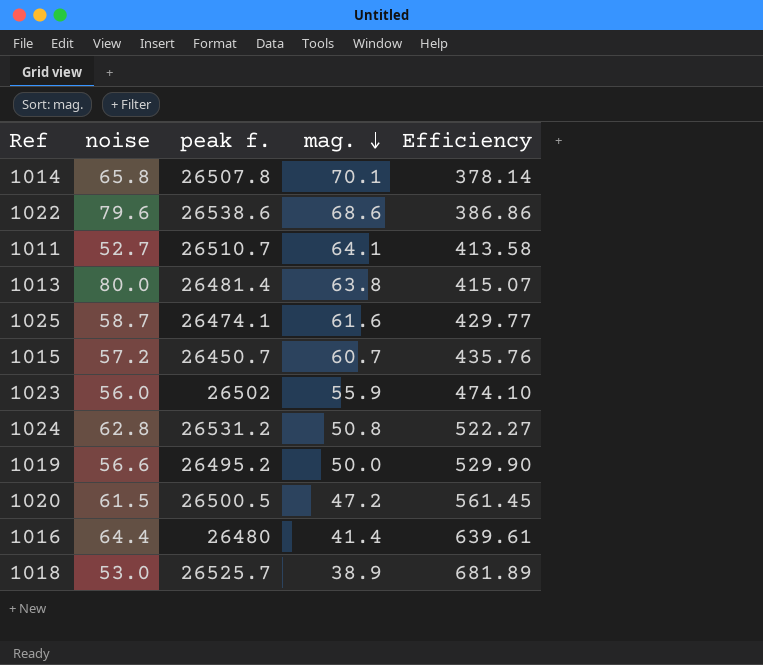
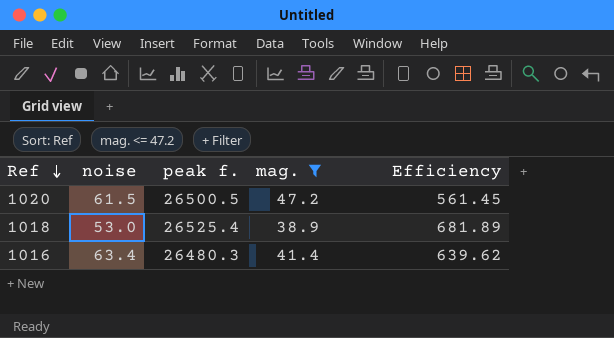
filter: none -> mag. <= 47.2
row order: mag. descending -> Ref descending
1018 | peak f.: 26525.7 -> 26525.4
1016 | noise: 64.4 -> 63.4
1016 | peak f.: 26480 -> 26480.3
1016 | Efficiency: 639.61 -> 639.62

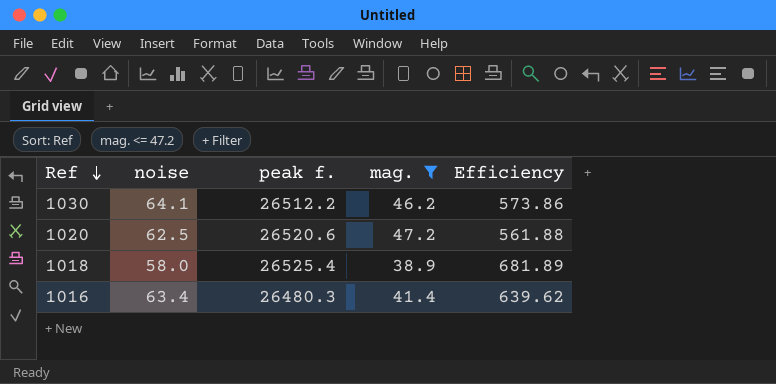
row 1030: none -> 64.1 | 26512.2 | 46.2 | 573.86
1020 | noise: 61.5 -> 62.5
1020 | peak f.: 26500.5 -> 26520.6
1020 | Efficiency: 561.45 -> 561.88
1018 | noise: 53.0 -> 58.0

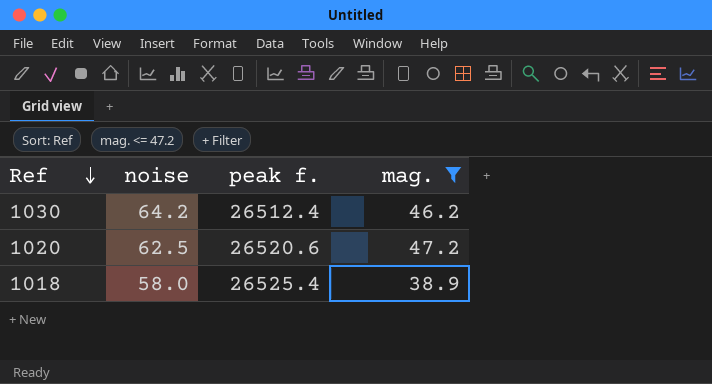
column Efficiency | formula: [peak f.] / [mag.] -> none
row 1016: 63.4 | 26480.3 | 41.4 | 639.62 -> none
1030 | noise: 64.1 -> 64.2
1030 | peak f.: 26512.2 -> 26512.4

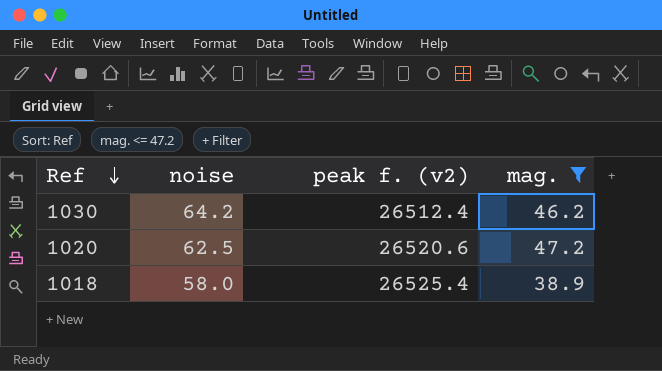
column name: peak f. -> peak f. (v2)

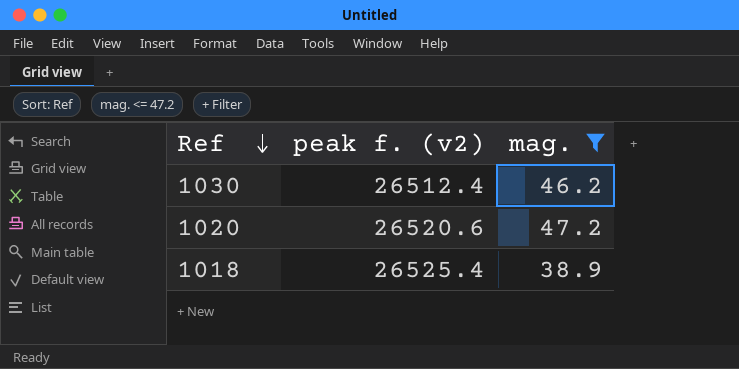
column noise | position: 2 -> none

